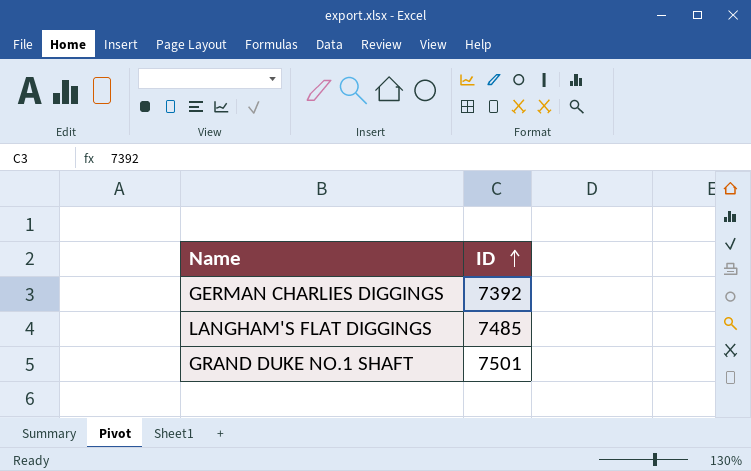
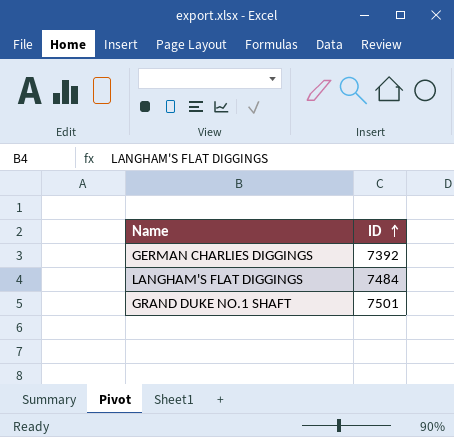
LANGHAM'S FLAT DIGGINGS | ID: 7485 -> 7484

